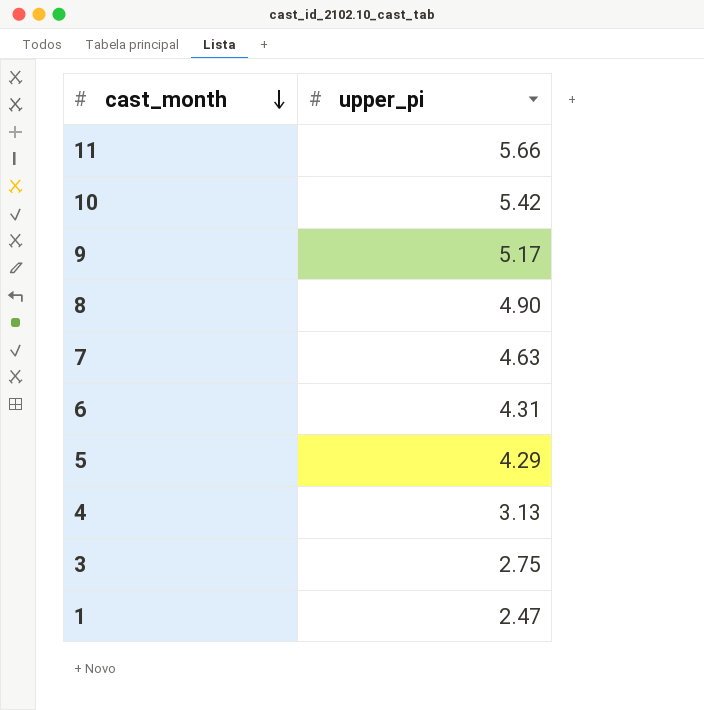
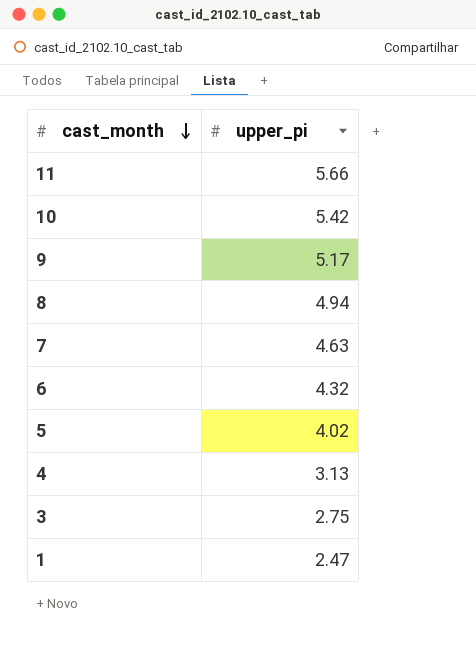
8 | upper_pi: 4.90 -> 4.94
6 | upper_pi: 4.31 -> 4.32
5 | upper_pi: 4.29 -> 4.02

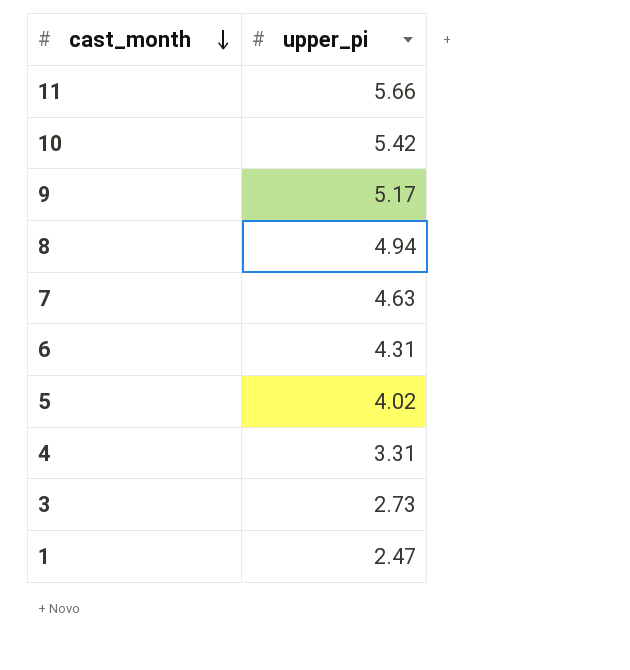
6 | upper_pi: 4.32 -> 4.31
4 | upper_pi: 3.13 -> 3.31
3 | upper_pi: 2.75 -> 2.73

